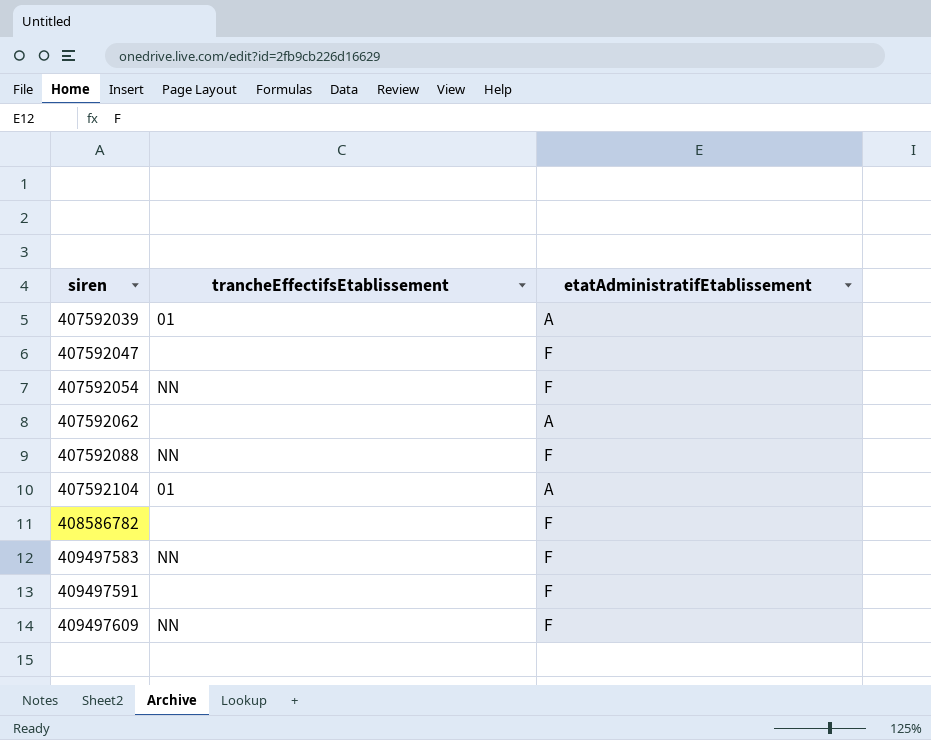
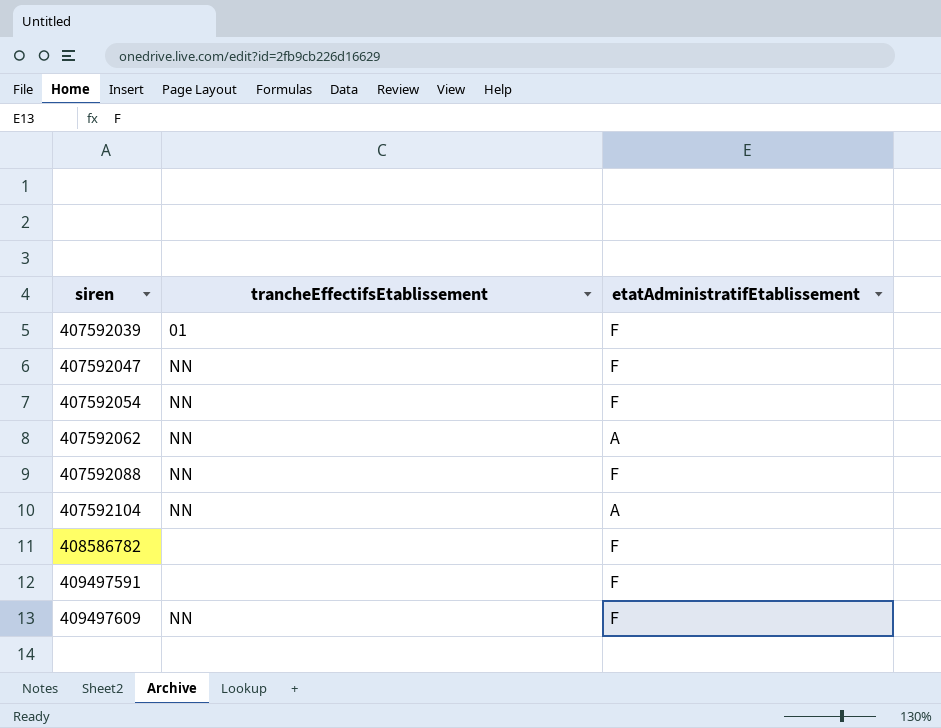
row 409497583: NN | F -> none
407592039 | etatAdministratifEtablissement: A -> F
407592047 | trancheEffectifsEtablissement: none -> NN
407592062 | trancheEffectifsEtablissement: none -> NN
407592104 | trancheEffectifsEtablissement: 01 -> NN

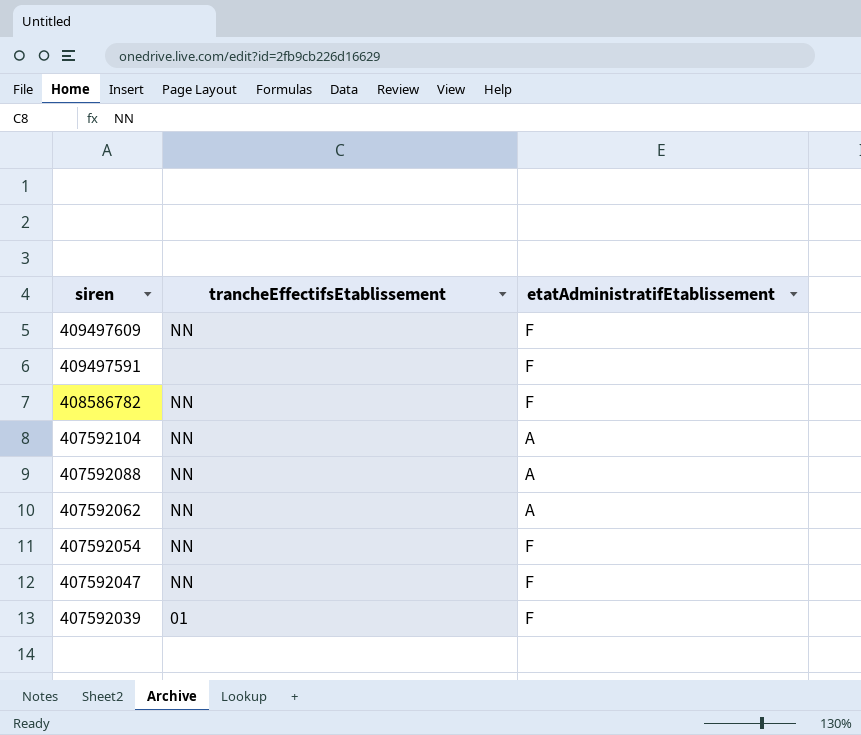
row order: siren ascending -> siren descending
408586782 | trancheEffectifsEtablissement: none -> NN
407592088 | etatAdministratifEtablissement: F -> A

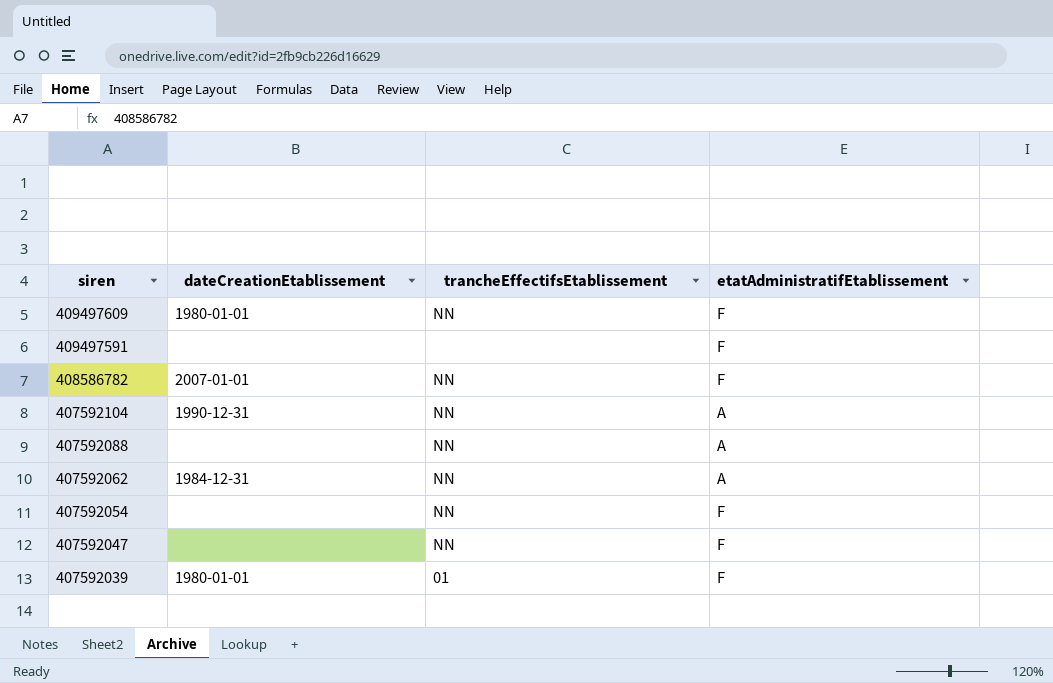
column dateCreationEtablissement | position: none -> 2

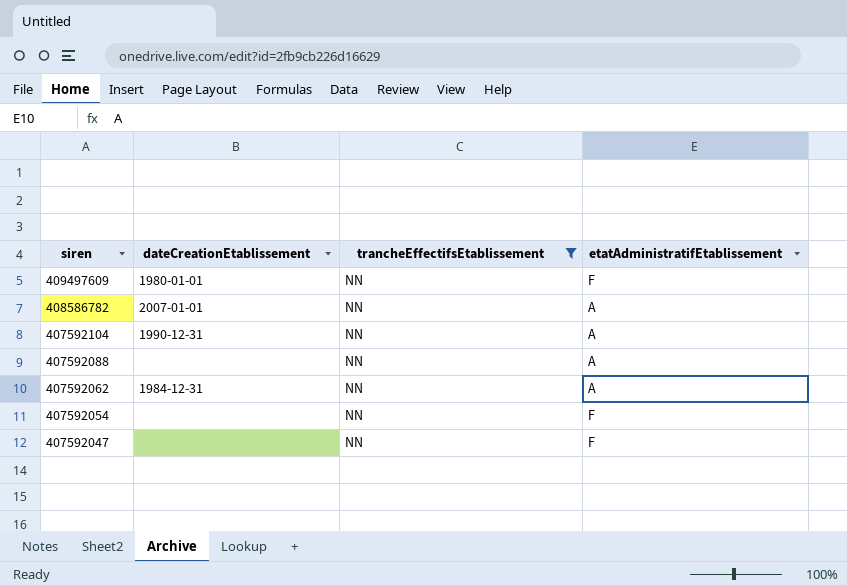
filter: none -> trancheEffectifsEtablissement = NN
408586782 | etatAdministratifEtablissement: F -> A

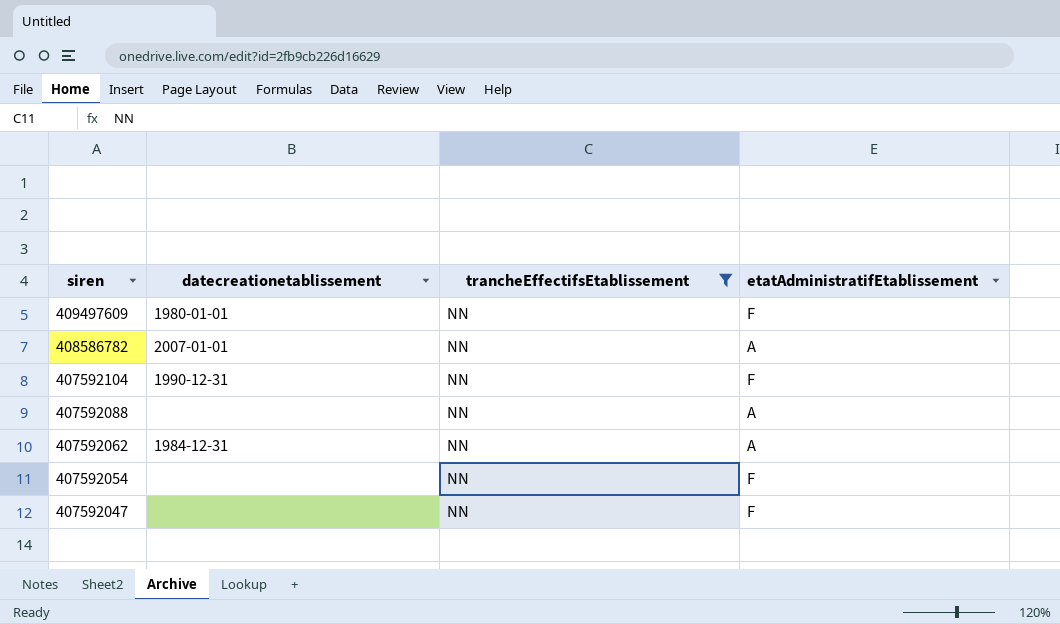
column name: dateCreationEtablissement -> datecreationetablissement
407592104 | etatAdministratifEtablissement: A -> F

